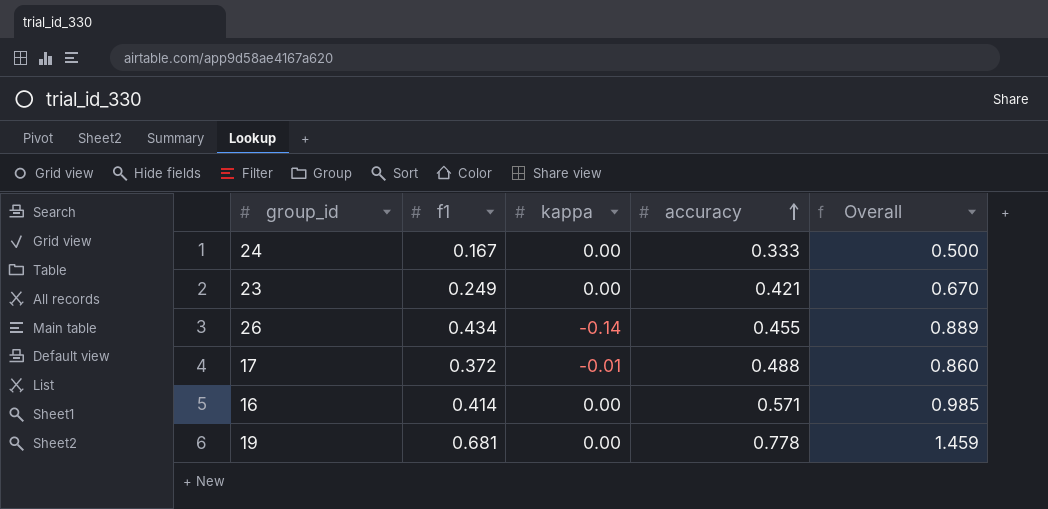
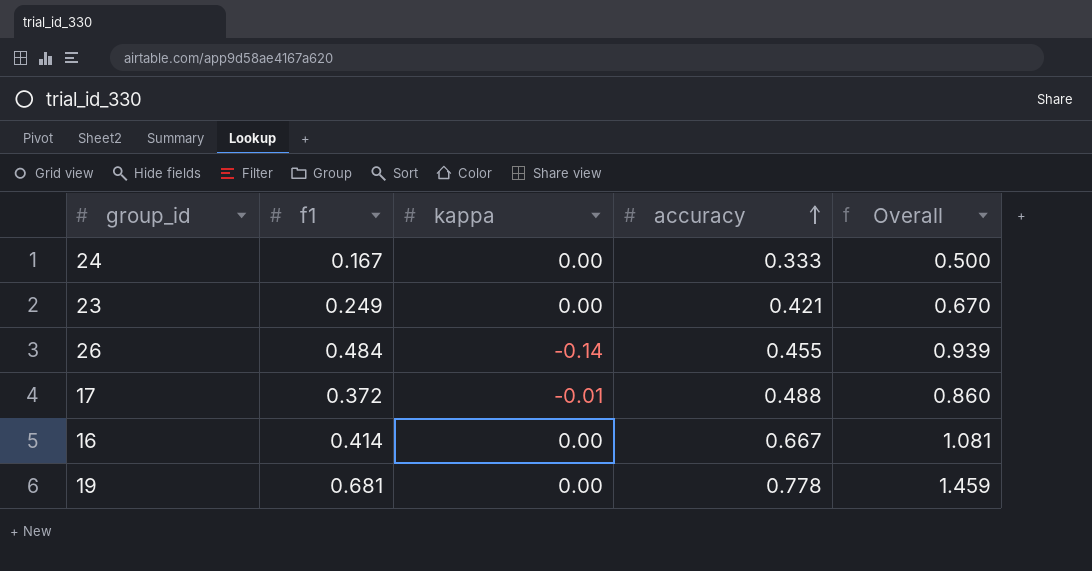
26 | f1: 0.434 -> 0.484
26 | Overall: 0.889 -> 0.939
16 | accuracy: 0.571 -> 0.667
16 | Overall: 0.985 -> 1.081

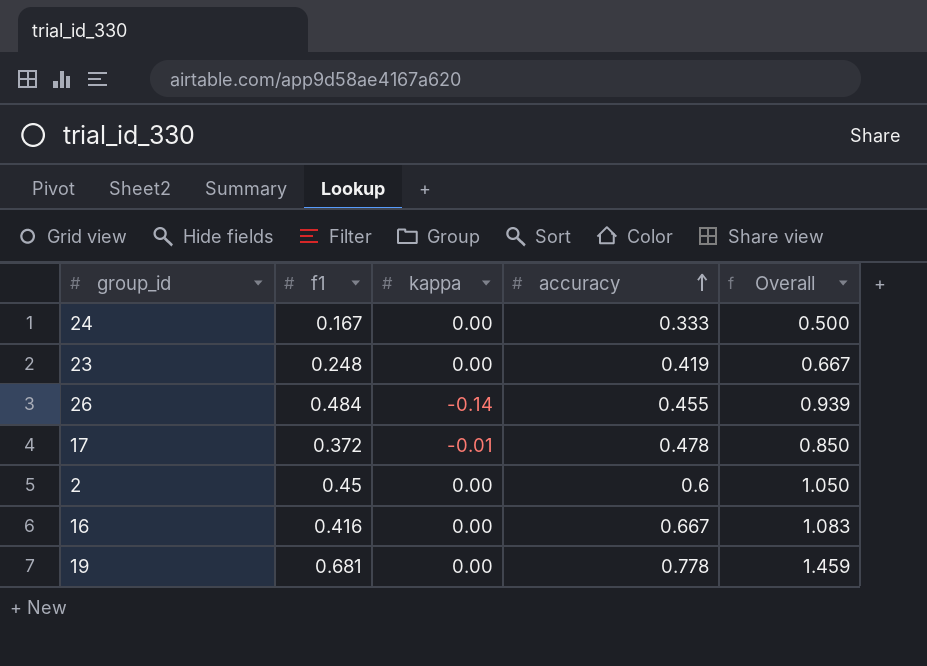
23 | f1: 0.249 -> 0.248
23 | accuracy: 0.421 -> 0.419
23 | Overall: 0.670 -> 0.667
17 | accuracy: 0.488 -> 0.478
17 | Overall: 0.860 -> 0.850
row 2: none -> 0.45 | 0.00 | 0.6 | 1.050
16 | f1: 0.414 -> 0.416
16 | Overall: 1.081 -> 1.083

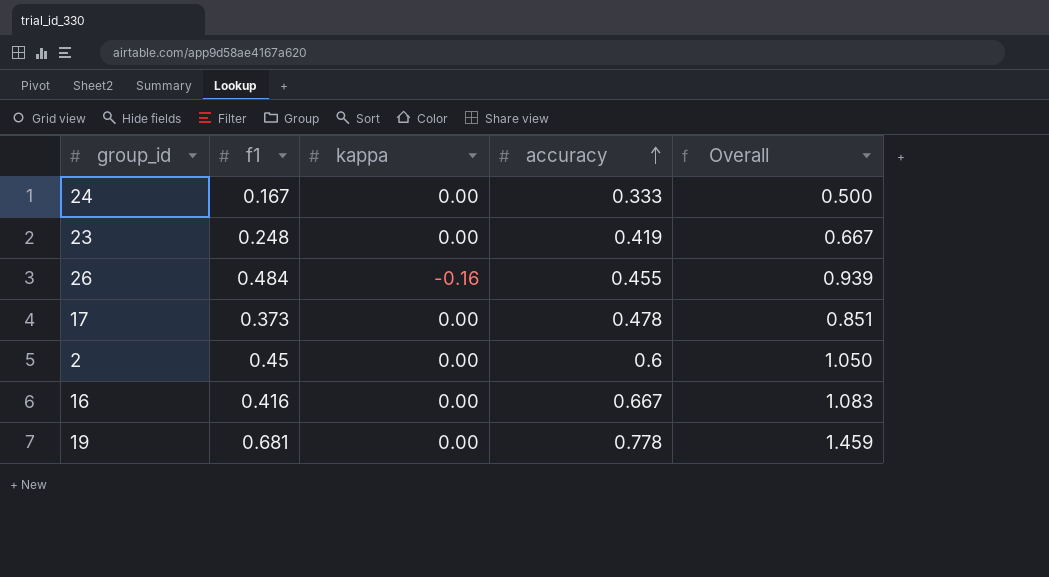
26 | kappa: -0.14 -> -0.16
17 | f1: 0.372 -> 0.373
17 | kappa: -0.01 -> 0.00
17 | Overall: 0.850 -> 0.851

